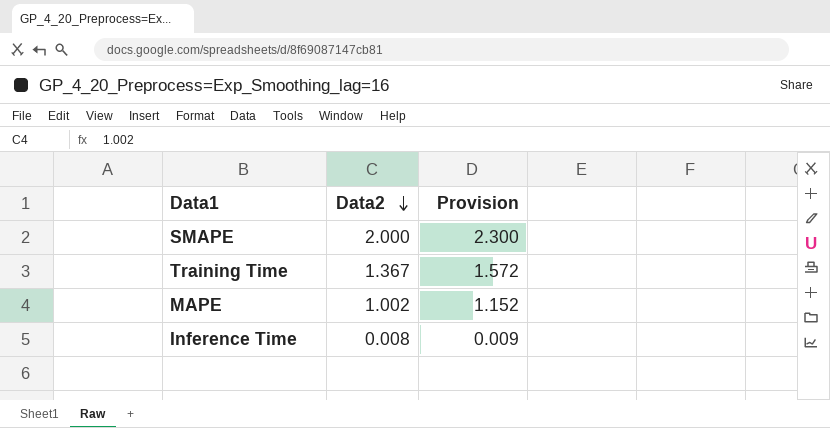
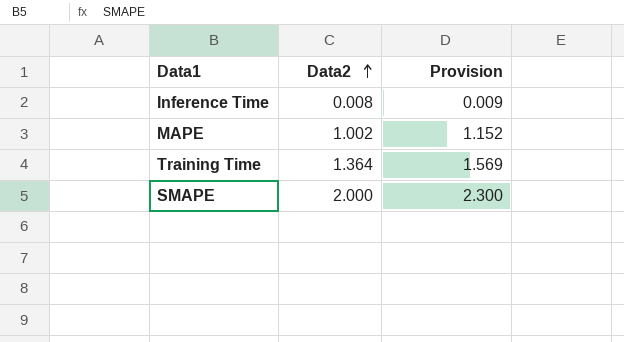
row order: Data2 descending -> Data2 ascending
Training Time | Data2: 1.367 -> 1.364
Training Time | Provision: 1.572 -> 1.569

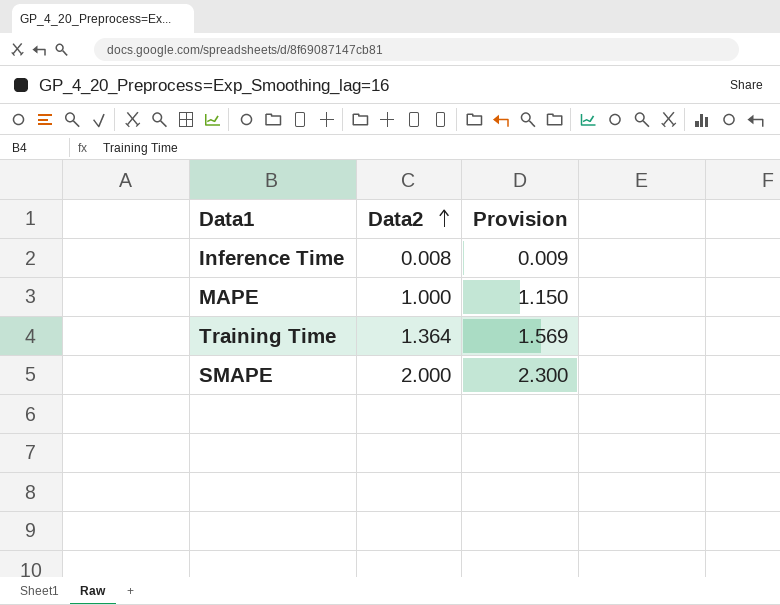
MAPE | Data2: 1.002 -> 1.000
MAPE | Provision: 1.152 -> 1.150

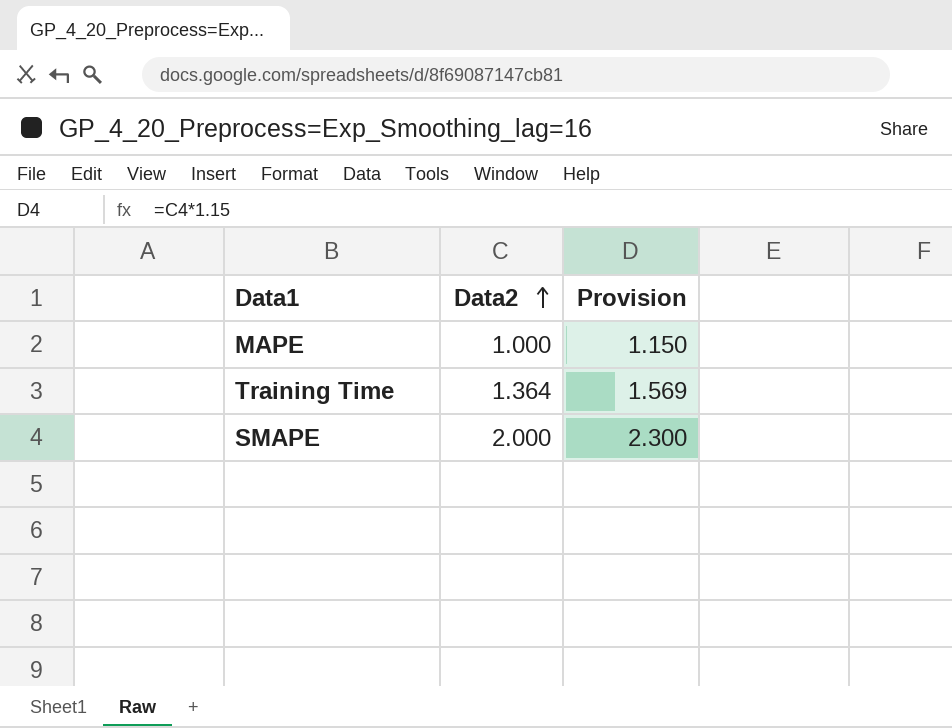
row Inference Time: 0.008 | 0.009 -> none

